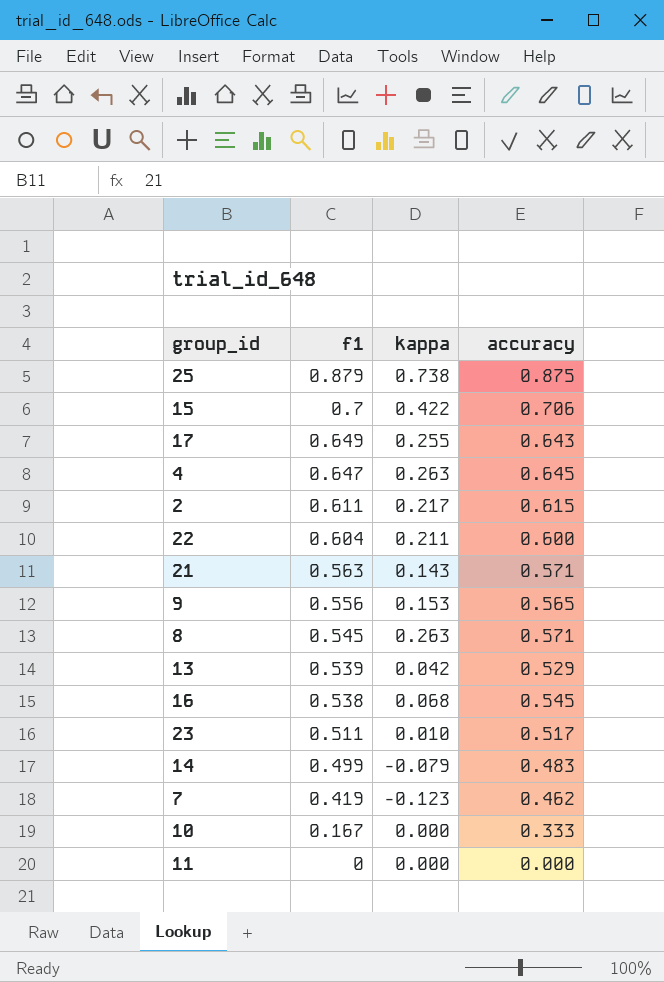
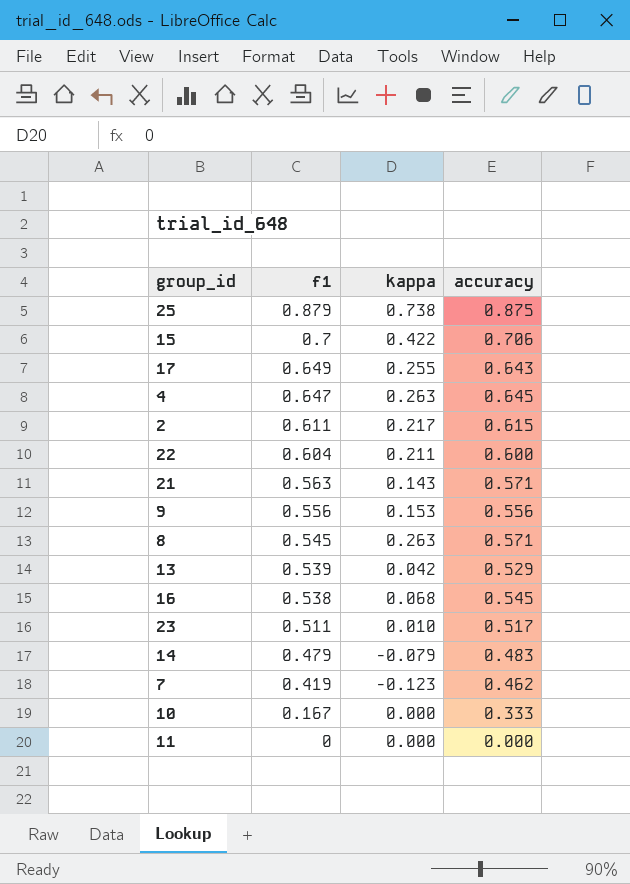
9 | accuracy: 0.565 -> 0.556
14 | f1: 0.499 -> 0.479

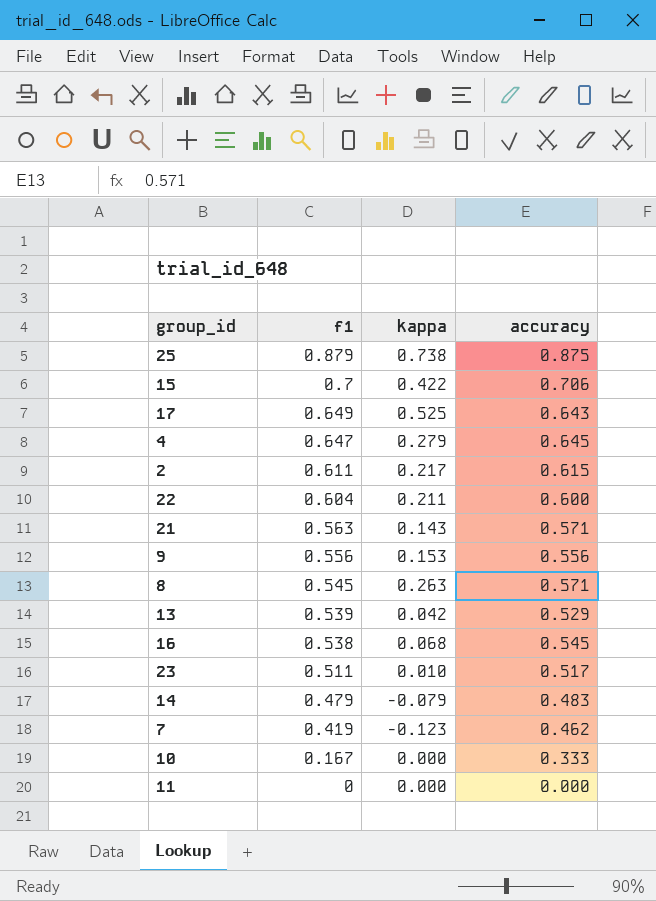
17 | kappa: 0.255 -> 0.525
4 | kappa: 0.263 -> 0.279

